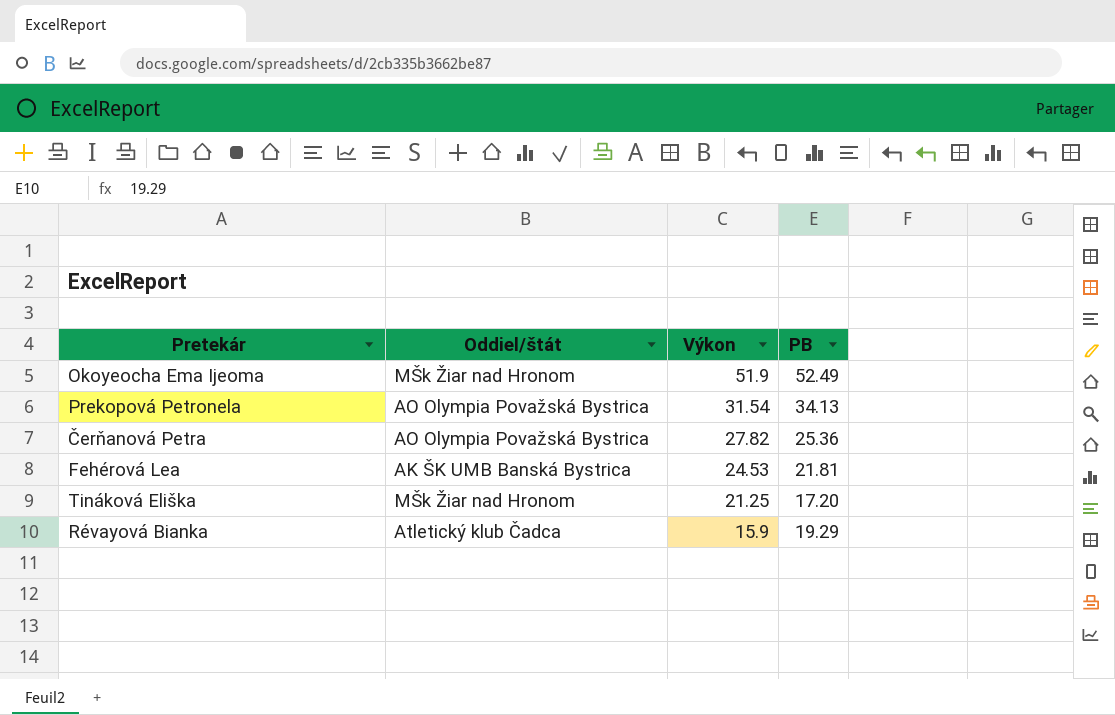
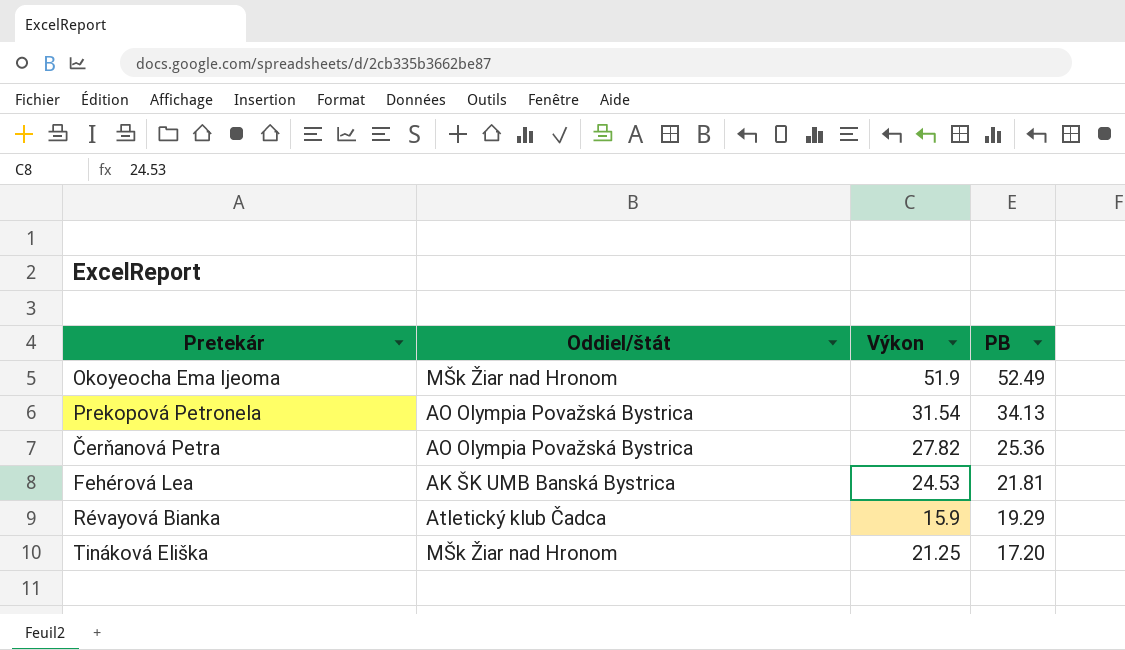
row order: Výkon descending -> PB descending

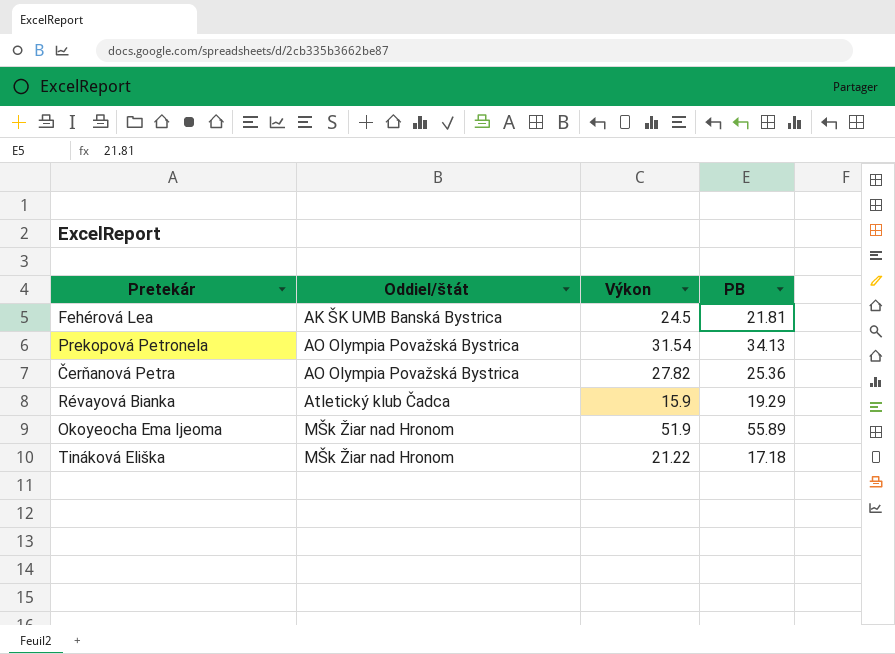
row order: PB descending -> Oddiel/štát ascending
Fehérová Lea | Výkon: 24.53 -> 24.5
Okoyeocha Ema Ijeoma | PB: 52.49 -> 55.89
Tináková Eliška | Výkon: 21.25 -> 21.22
Tináková Eliška | PB: 17.20 -> 17.18

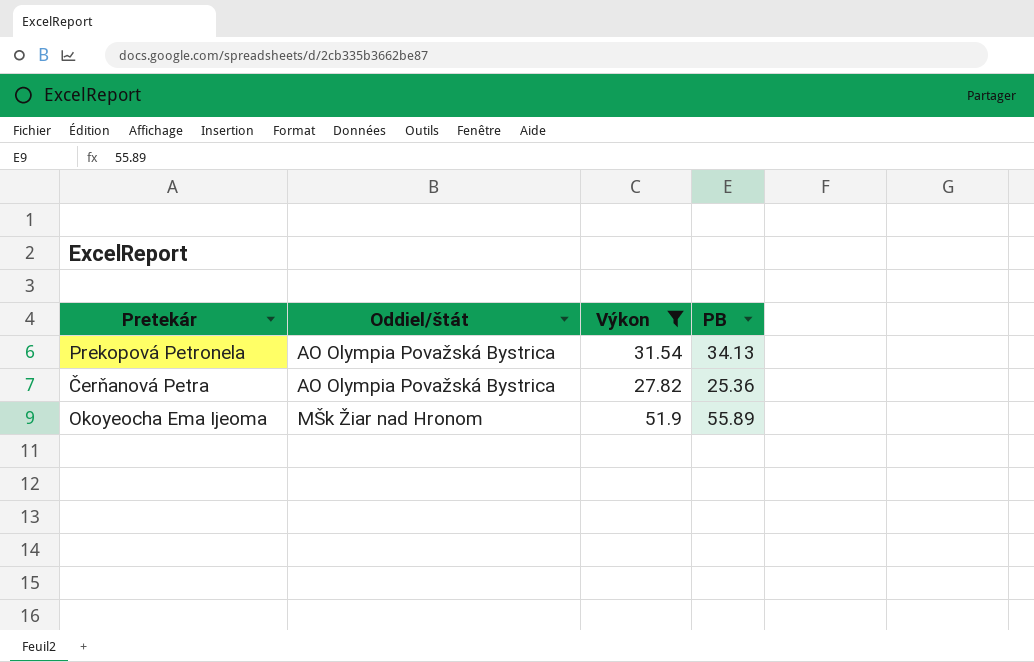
filter: none -> Výkon >= 27.82

